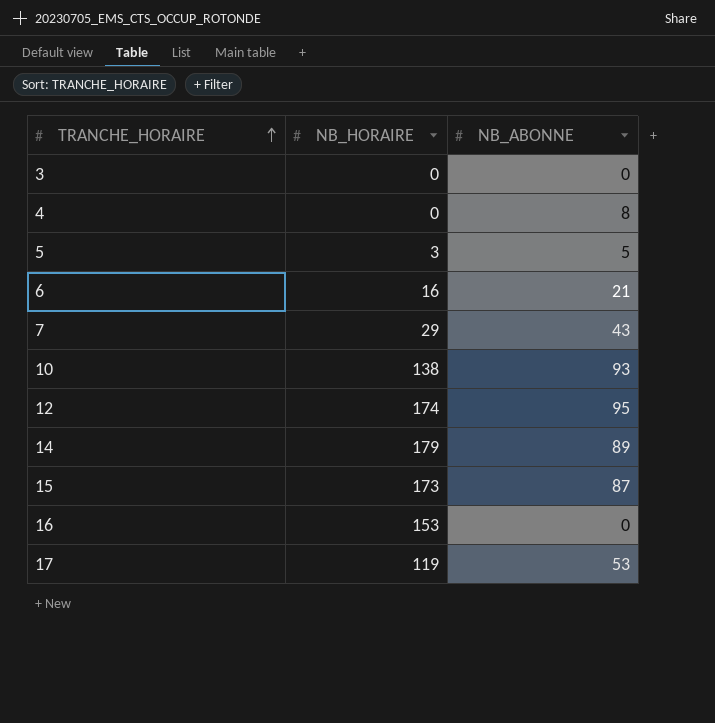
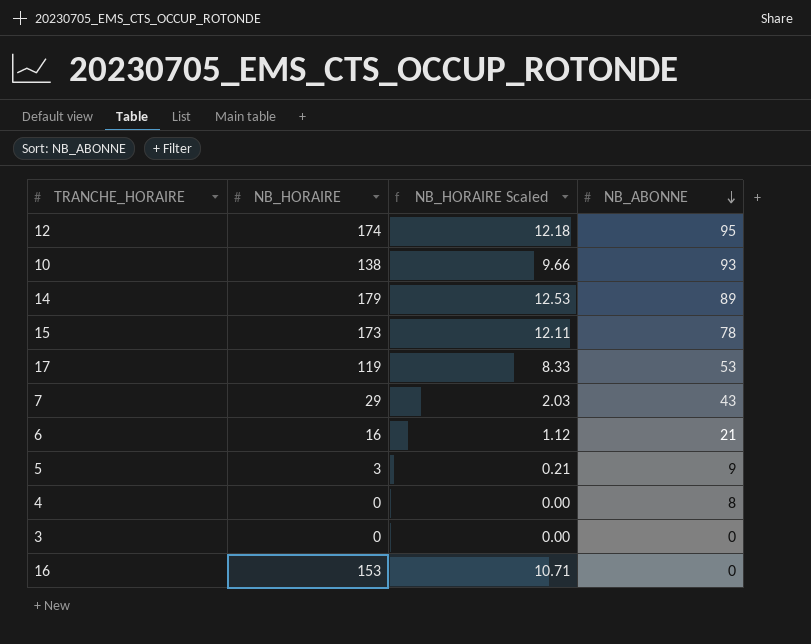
row order: TRANCHE_HORAIRE ascending -> NB_ABONNE descending
column NB_HORAIRE Scaled | formula: none -> [NB_HORAIRE] * 0.07
15 | NB_ABONNE: 87 -> 78
5 | NB_ABONNE: 5 -> 9

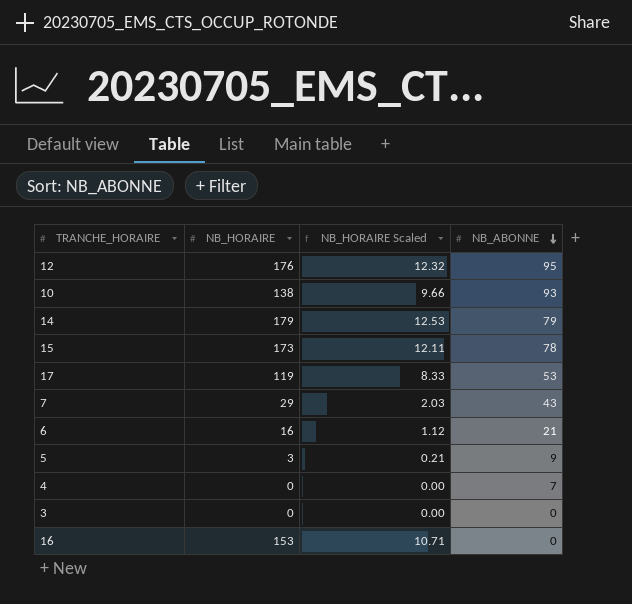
12 | NB_HORAIRE: 174 -> 176
12 | NB_HORAIRE Scaled: 12.18 -> 12.32
14 | NB_ABONNE: 89 -> 79
4 | NB_ABONNE: 8 -> 7

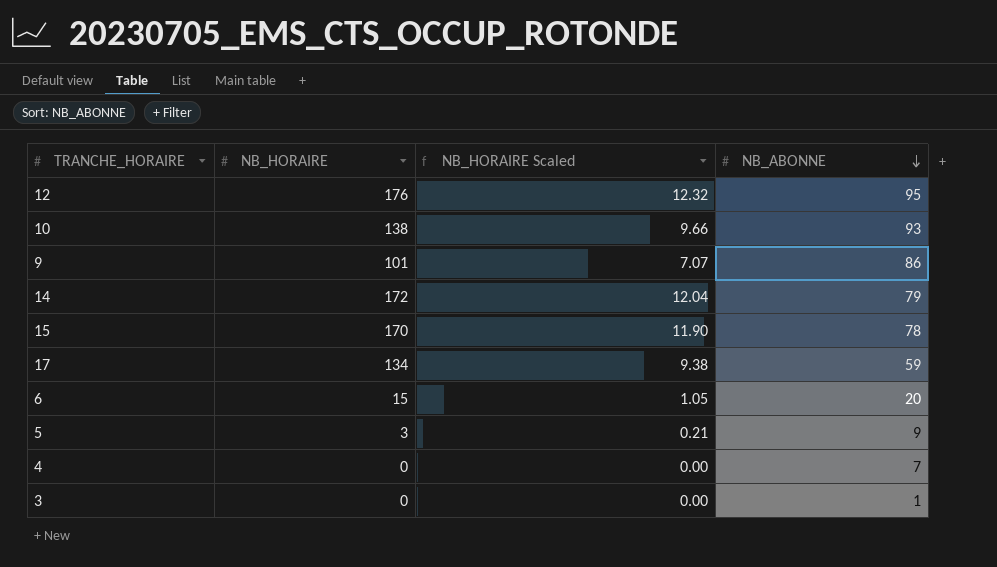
row 7: 29 | 2.03 | 43 -> none
row 16: 153 | 10.71 | 0 -> none
row 9: none -> 101 | 7.07 | 86
14 | NB_HORAIRE: 179 -> 172
14 | NB_HORAIRE Scaled: 12.53 -> 12.04
15 | NB_HORAIRE: 173 -> 170
15 | NB_HORAIRE Scaled: 12.11 -> 11.90
17 | NB_HORAIRE: 119 -> 134
17 | NB_HORAIRE Scaled: 8.33 -> 9.38
17 | NB_ABONNE: 53 -> 59
6 | NB_HORAIRE: 16 -> 15
6 | NB_HORAIRE Scaled: 1.12 -> 1.05
6 | NB_ABONNE: 21 -> 20
3 | NB_ABONNE: 0 -> 1

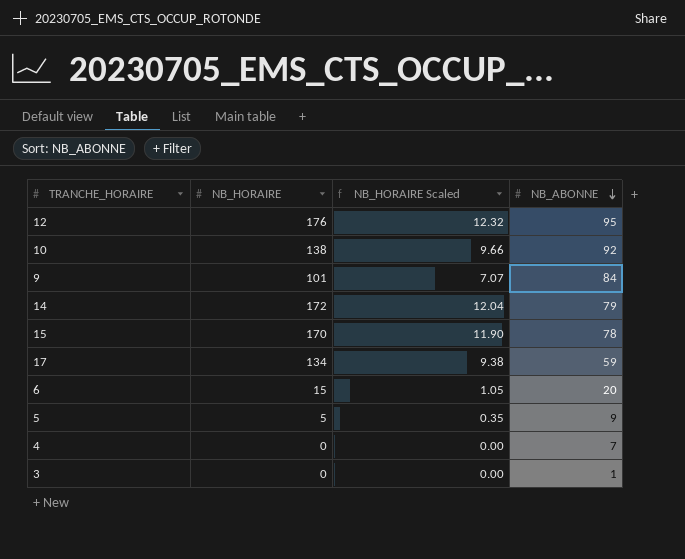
10 | NB_ABONNE: 93 -> 92
9 | NB_ABONNE: 86 -> 84
5 | NB_HORAIRE: 3 -> 5
5 | NB_HORAIRE Scaled: 0.21 -> 0.35

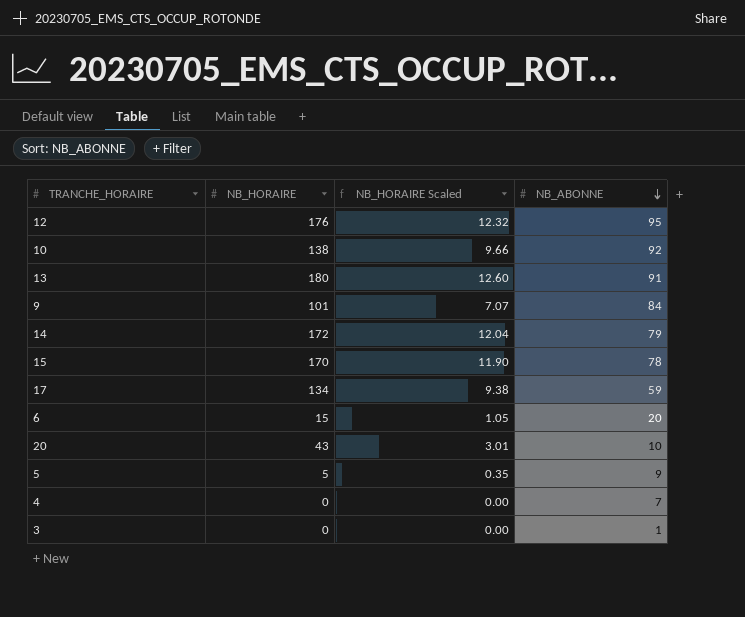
row 13: none -> 180 | 12.60 | 91
row 20: none -> 43 | 3.01 | 10

